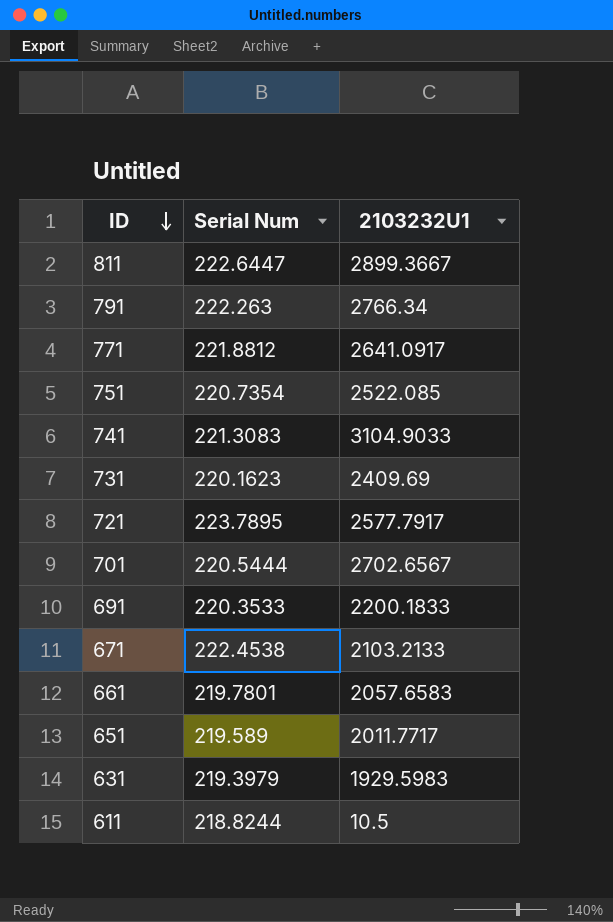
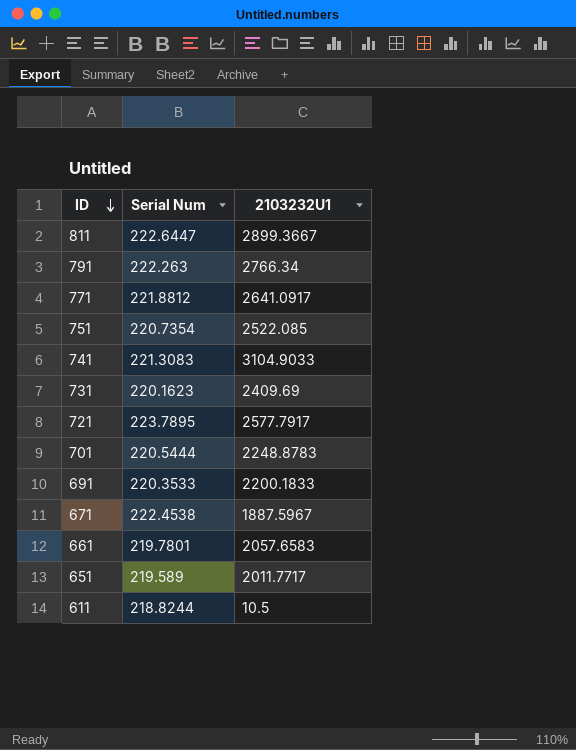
row 631: 219.3979 | 1929.5983 -> none
701 | 2103232U1: 2702.6567 -> 2248.8783
671 | 2103232U1: 2103.2133 -> 1887.5967

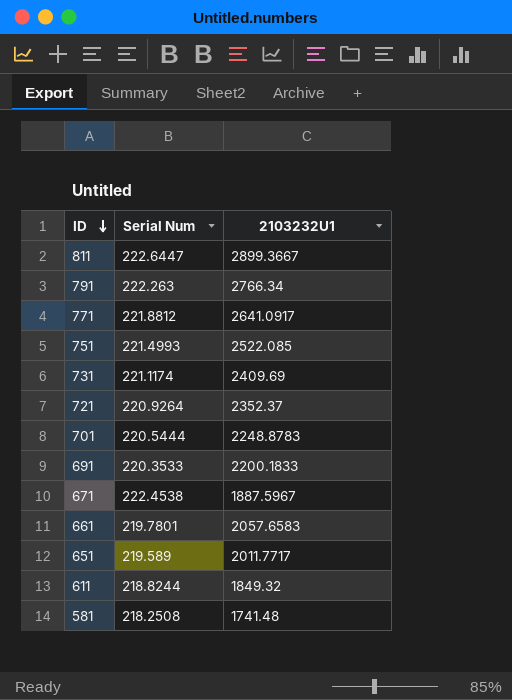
row 741: 221.3083 | 3104.9033 -> none
751 | Serial Num: 220.7354 -> 221.4993
731 | Serial Num: 220.1623 -> 221.1174
721 | Serial Num: 223.7895 -> 220.9264
721 | 2103232U1: 2577.7917 -> 2352.37
611 | 2103232U1: 10.5 -> 1849.32
row 581: none -> 218.2508 | 1741.48

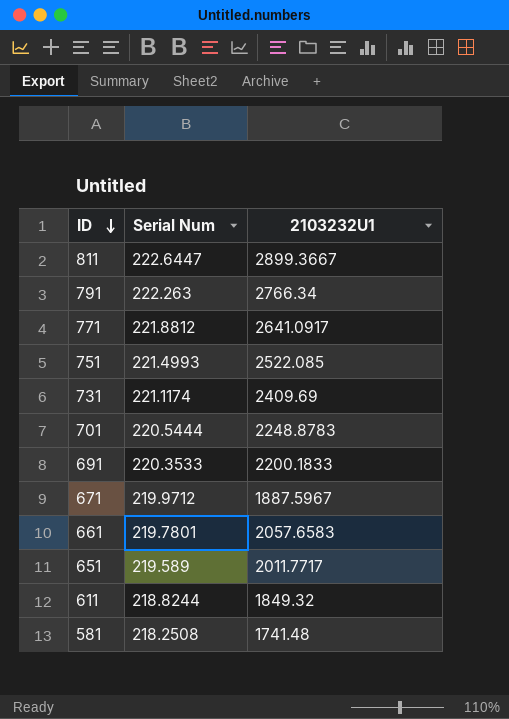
row 721: 220.9264 | 2352.37 -> none
671 | Serial Num: 222.4538 -> 219.9712

